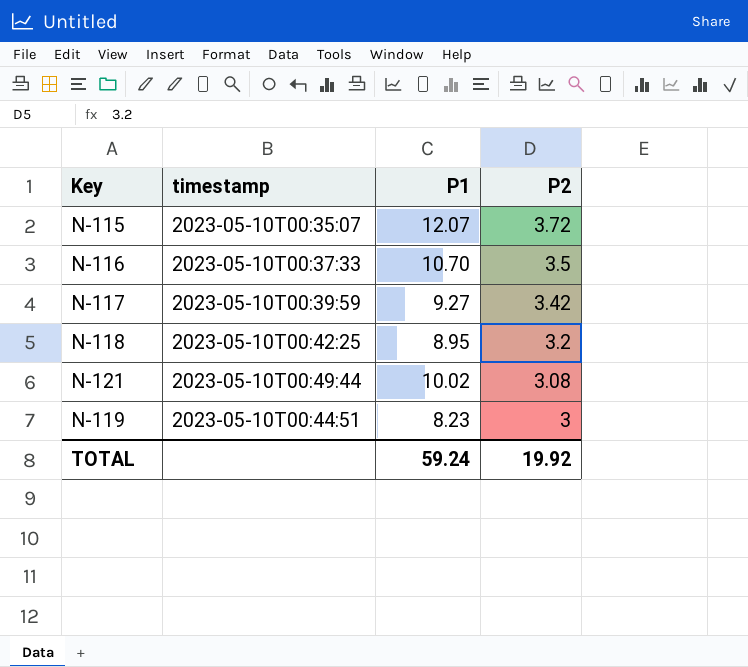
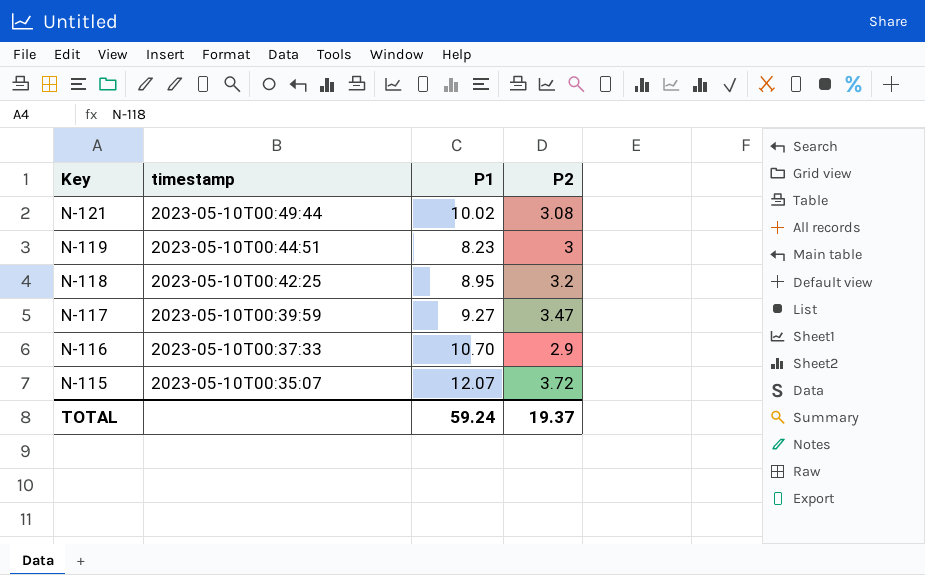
row order: P2 descending -> Key descending
N-117 | P2: 3.42 -> 3.47
N-116 | P2: 3.5 -> 2.9
TOTAL | P2: 19.92 -> 19.37

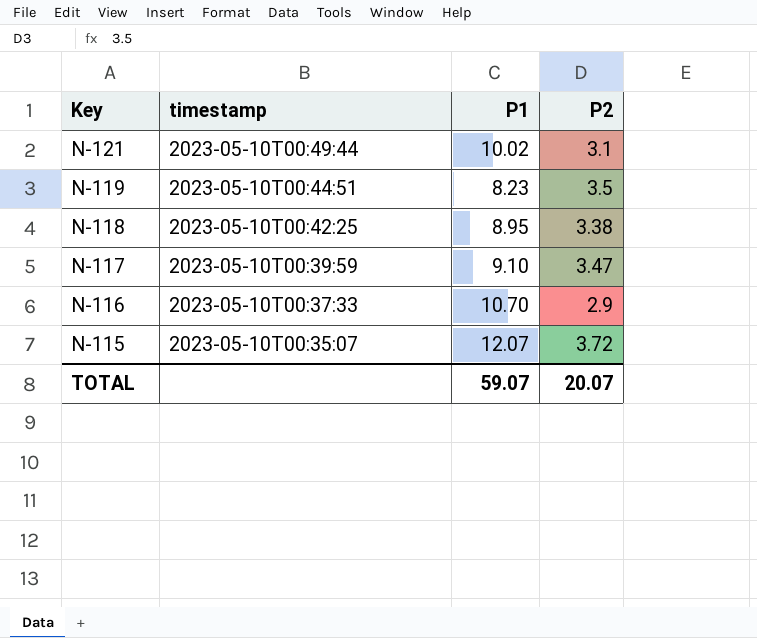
N-121 | P2: 3.08 -> 3.1
N-119 | P2: 3 -> 3.5
N-118 | P2: 3.2 -> 3.38
N-117 | P1: 9.27 -> 9.10
TOTAL | P1: 59.24 -> 59.07
TOTAL | P2: 19.37 -> 20.07

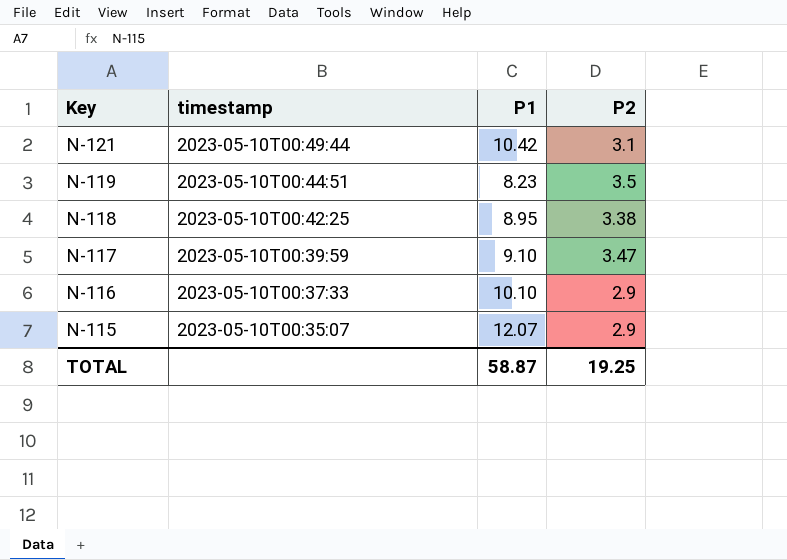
N-121 | P1: 10.02 -> 10.42
N-116 | P1: 10.70 -> 10.10
N-115 | P2: 3.72 -> 2.9
TOTAL | P1: 59.07 -> 58.87
TOTAL | P2: 20.07 -> 19.25

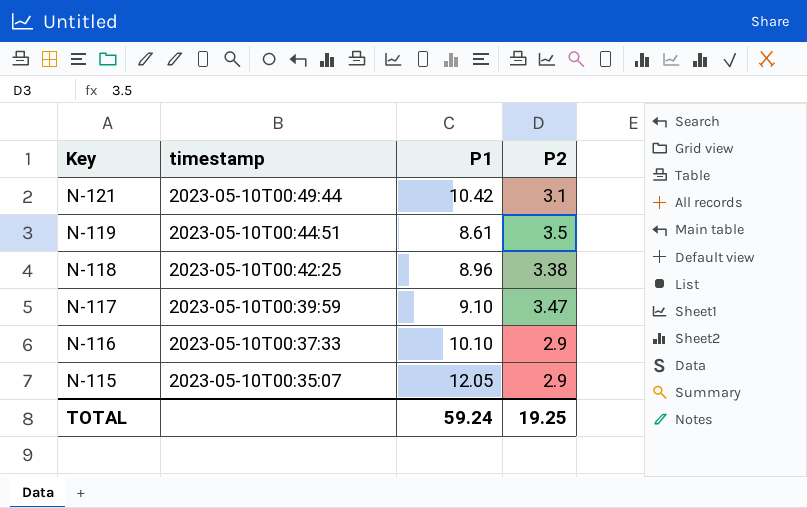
N-119 | P1: 8.23 -> 8.61
N-118 | P1: 8.95 -> 8.96
N-115 | P1: 12.07 -> 12.05
TOTAL | P1: 58.87 -> 59.24

